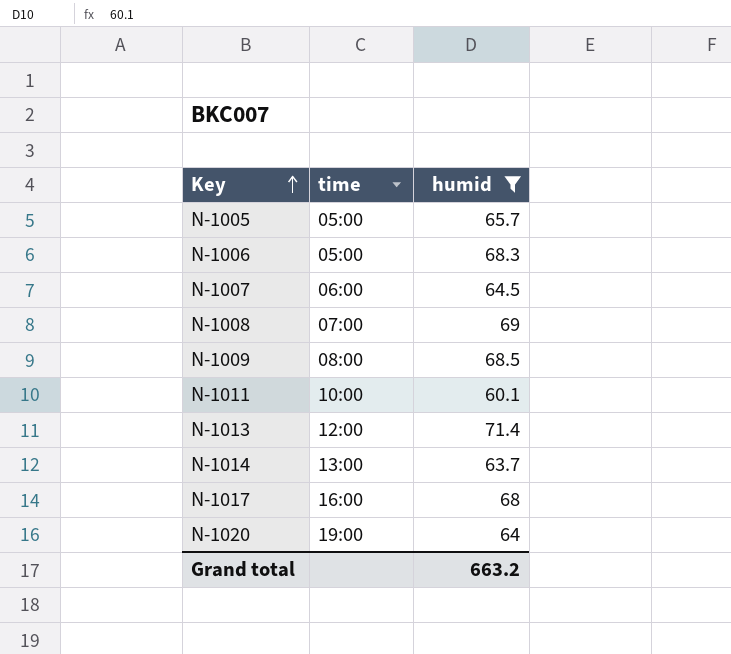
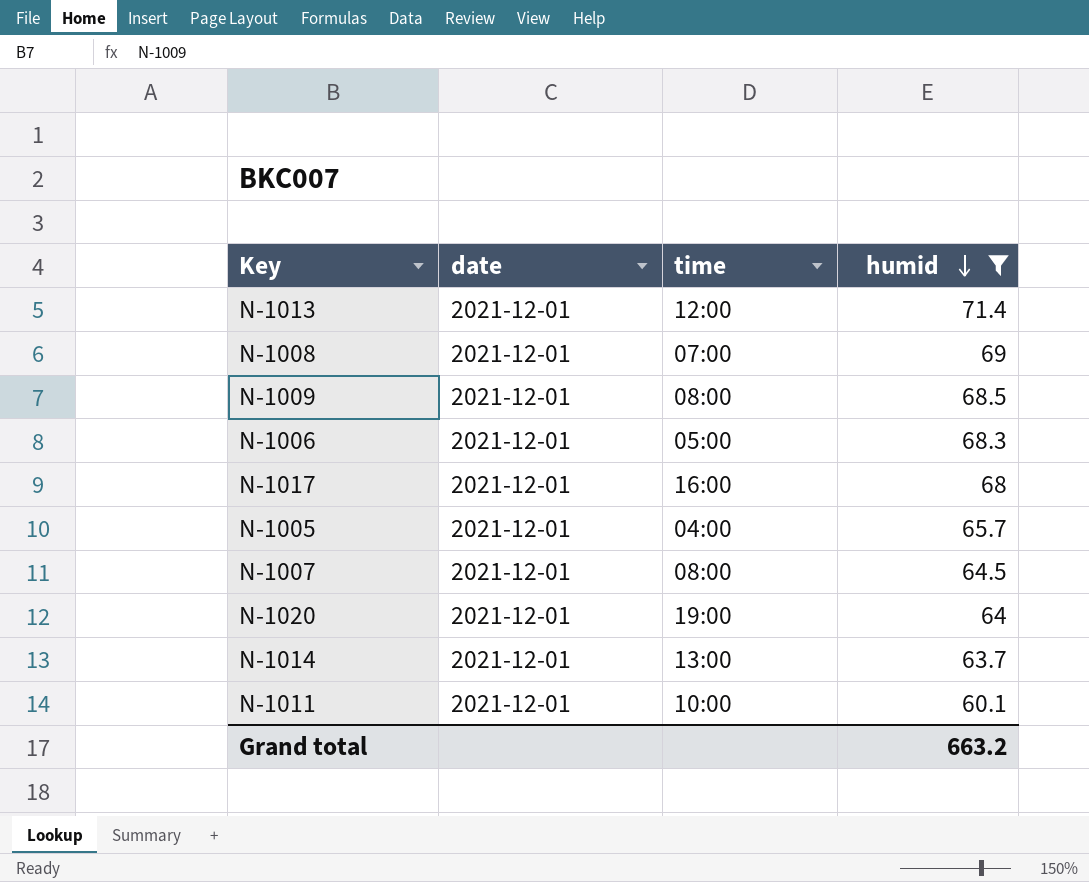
row order: Key ascending -> humid descending
column date | position: none -> 2
N-1005 | time: 05:00 -> 04:00
N-1007 | time: 06:00 -> 08:00

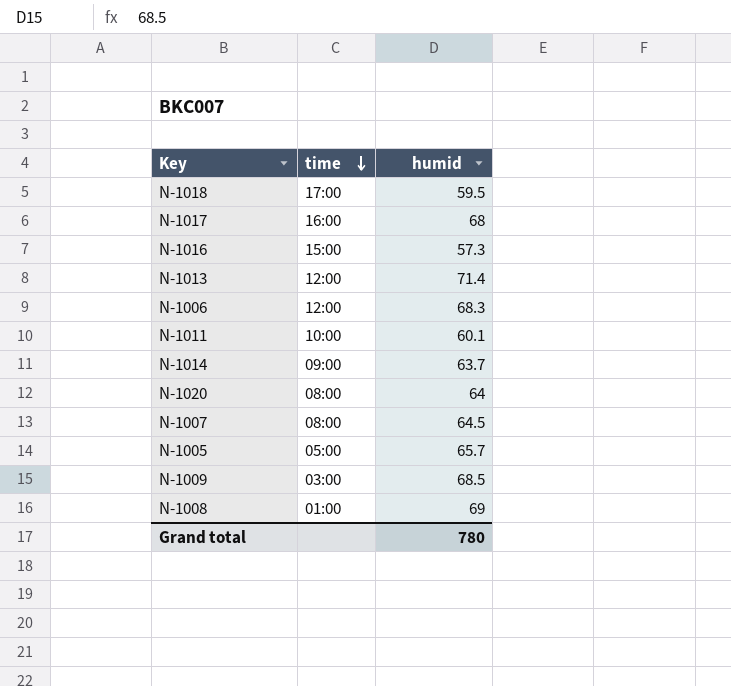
filter: humid >= 60.1 -> none
row order: humid descending -> time descending
column date | position: 2 -> none
N-1006 | time: 05:00 -> 12:00
N-1014 | time: 13:00 -> 09:00
N-1020 | time: 19:00 -> 08:00
N-1005 | time: 04:00 -> 05:00
N-1009 | time: 08:00 -> 03:00
N-1008 | time: 07:00 -> 01:00
Grand total | humid: 663.2 -> 780

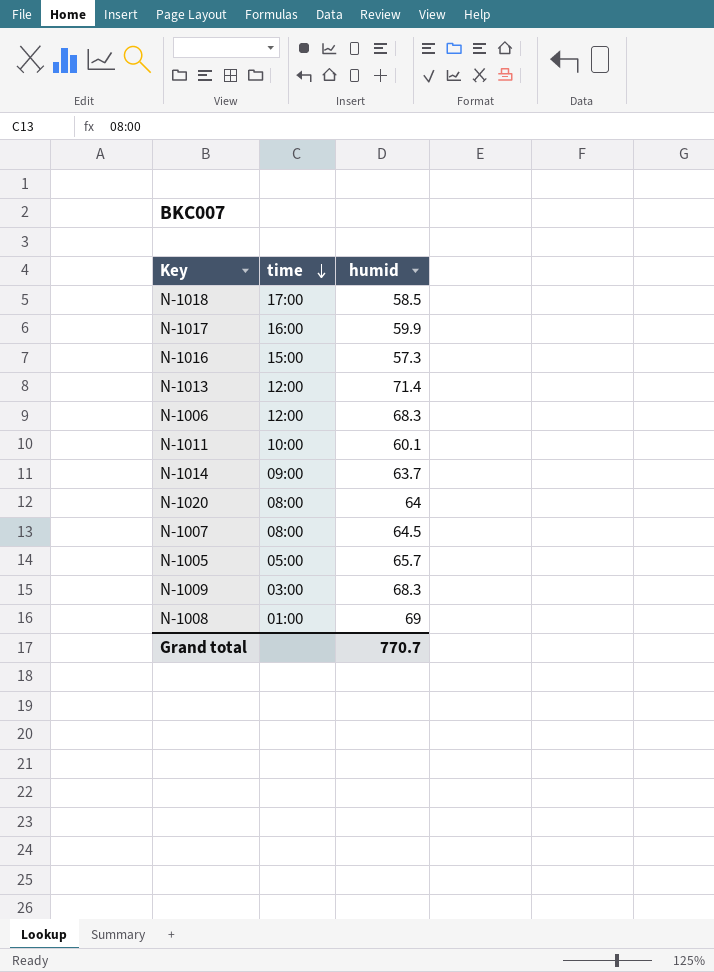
N-1018 | humid: 59.5 -> 58.5
N-1017 | humid: 68 -> 59.9
N-1009 | humid: 68.5 -> 68.3
Grand total | humid: 780 -> 770.7

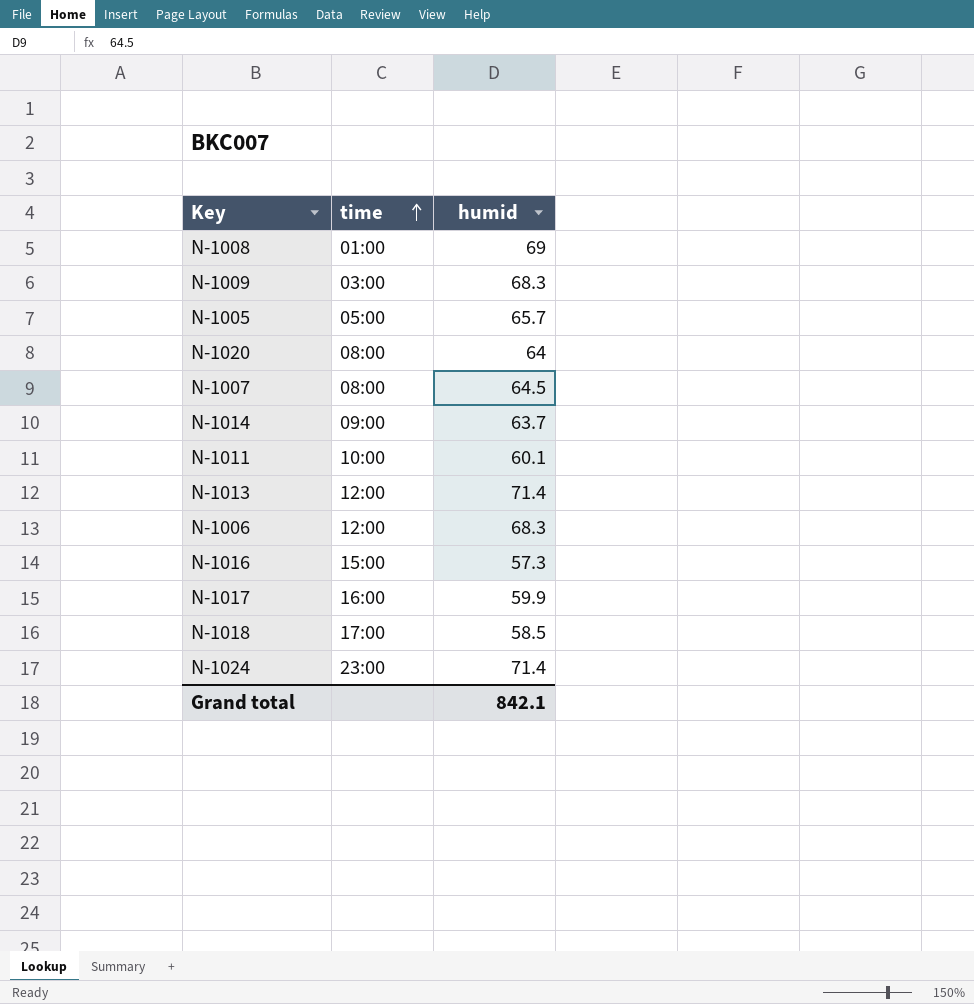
row order: time descending -> time ascending
row N-1024: none -> 23:00 | 71.4
Grand total | humid: 770.7 -> 842.1

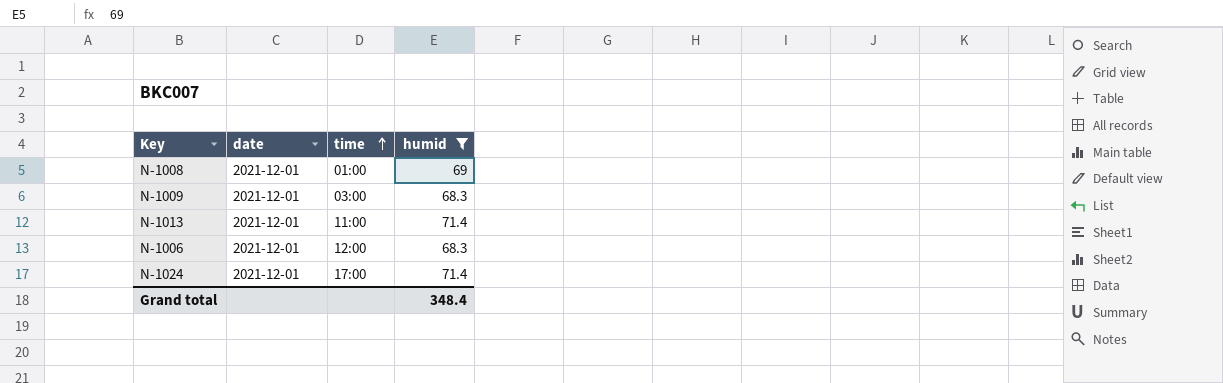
filter: none -> humid >= 68.3
column date | position: none -> 2
N-1013 | time: 12:00 -> 11:00
N-1024 | time: 23:00 -> 17:00
Grand total | humid: 842.1 -> 348.4

